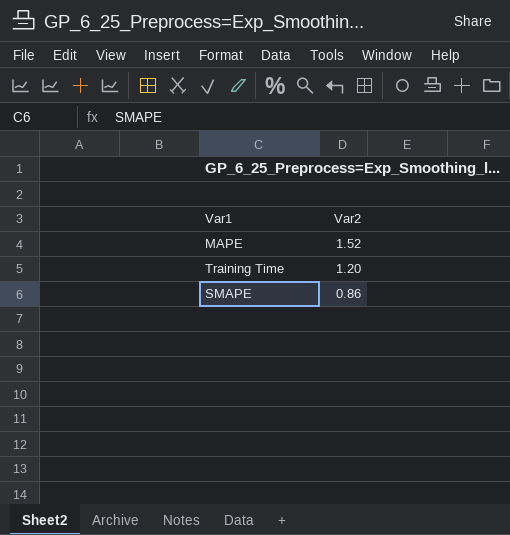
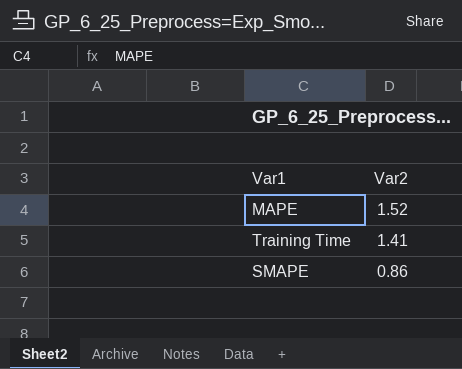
Training Time | Var2: 1.20 -> 1.41

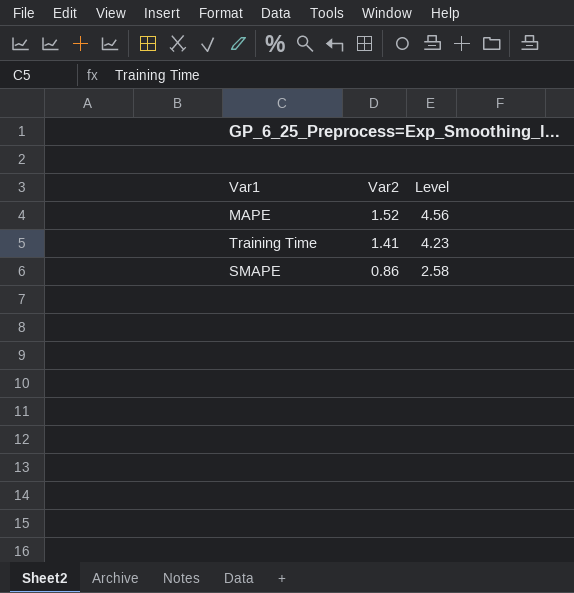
column Level | formula: none -> [Var2] * 3

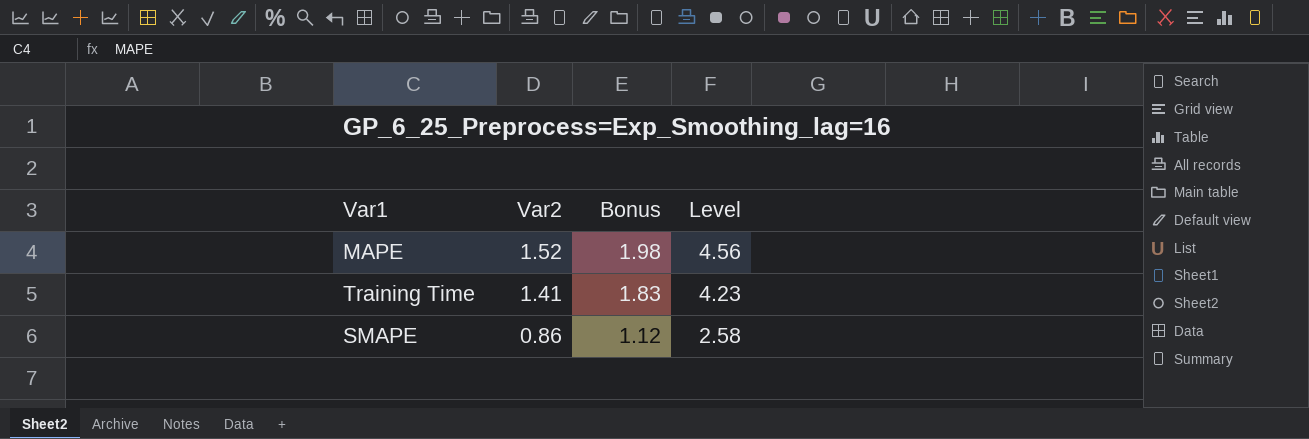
column Bonus | formula: none -> [Var2] * 1.3

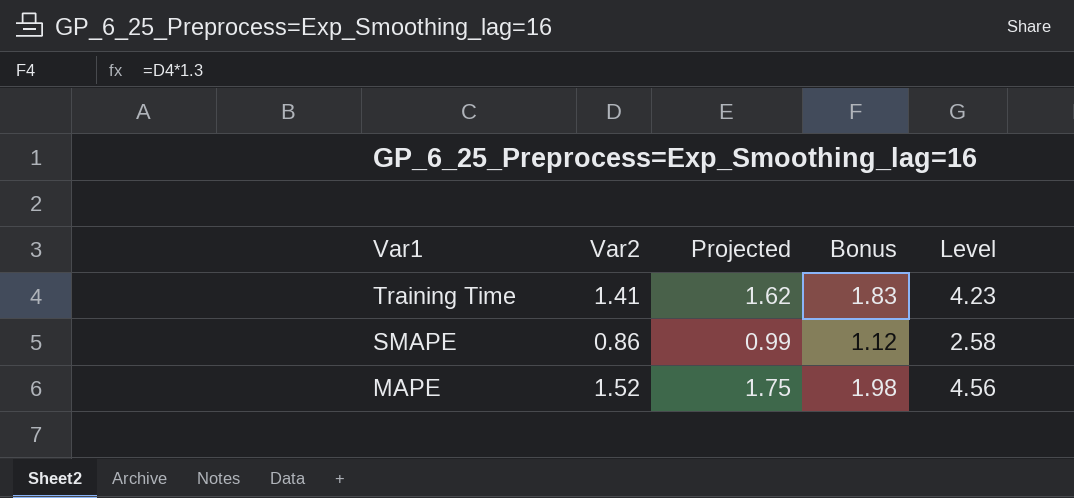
row order: Var2 descending -> Var1 descending
column Projected | formula: none -> [Var2] * 1.15

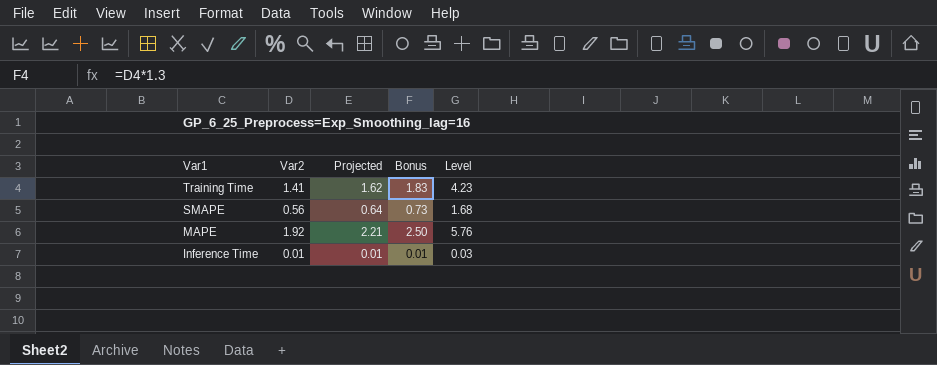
SMAPE | Var2: 0.86 -> 0.56
SMAPE | Projected: 0.99 -> 0.64
SMAPE | Bonus: 1.12 -> 0.73
SMAPE | Level: 2.58 -> 1.68
MAPE | Var2: 1.52 -> 1.92
MAPE | Projected: 1.75 -> 2.21
MAPE | Bonus: 1.98 -> 2.50
MAPE | Level: 4.56 -> 5.76
row Inference Time: none -> 0.01 | 0.01 | 0.01 | 0.03

